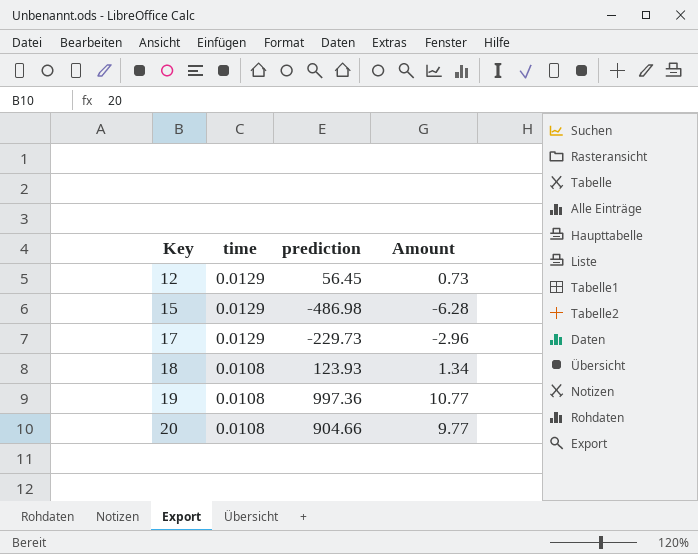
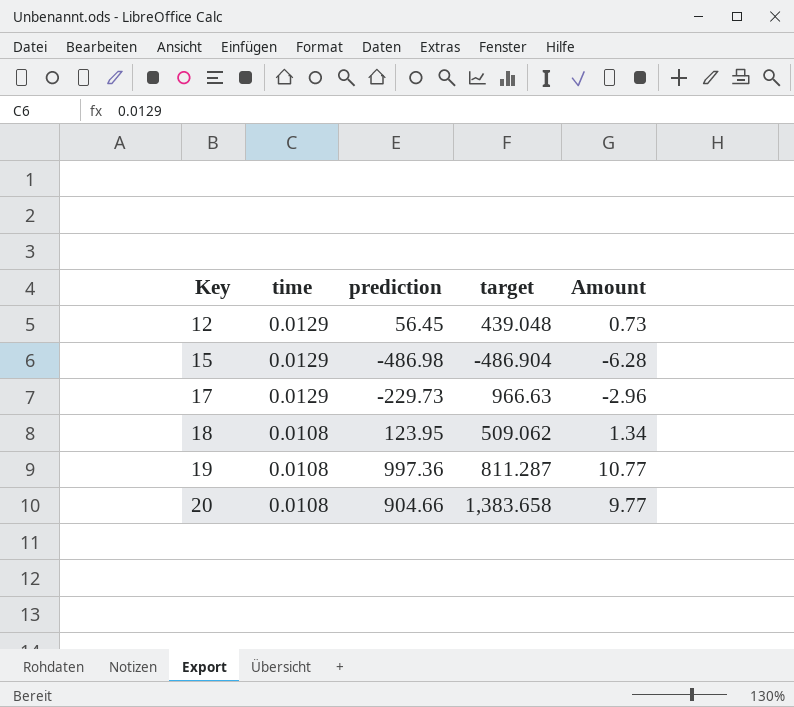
column target | position: none -> 4
18 | prediction: 123.93 -> 123.95

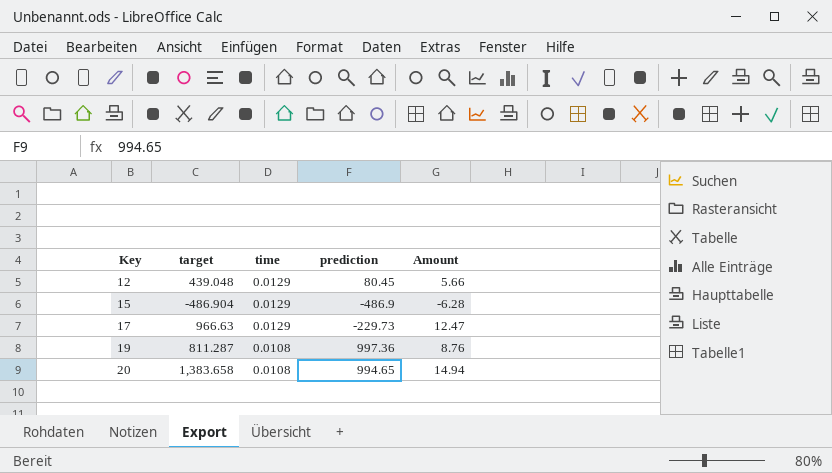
column target | position: 4 -> 2
column Amount | formula: [time] * [prediction] -> [target] * [time]
row 18: 0.0108 | 123.95 | 509.062 | 1.34 -> none
12 | prediction: 56.45 -> 80.45
15 | prediction: -486.98 -> -486.9
20 | prediction: 904.66 -> 994.65

